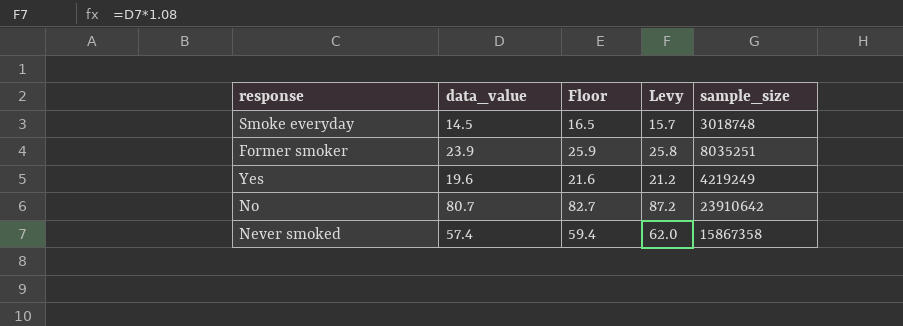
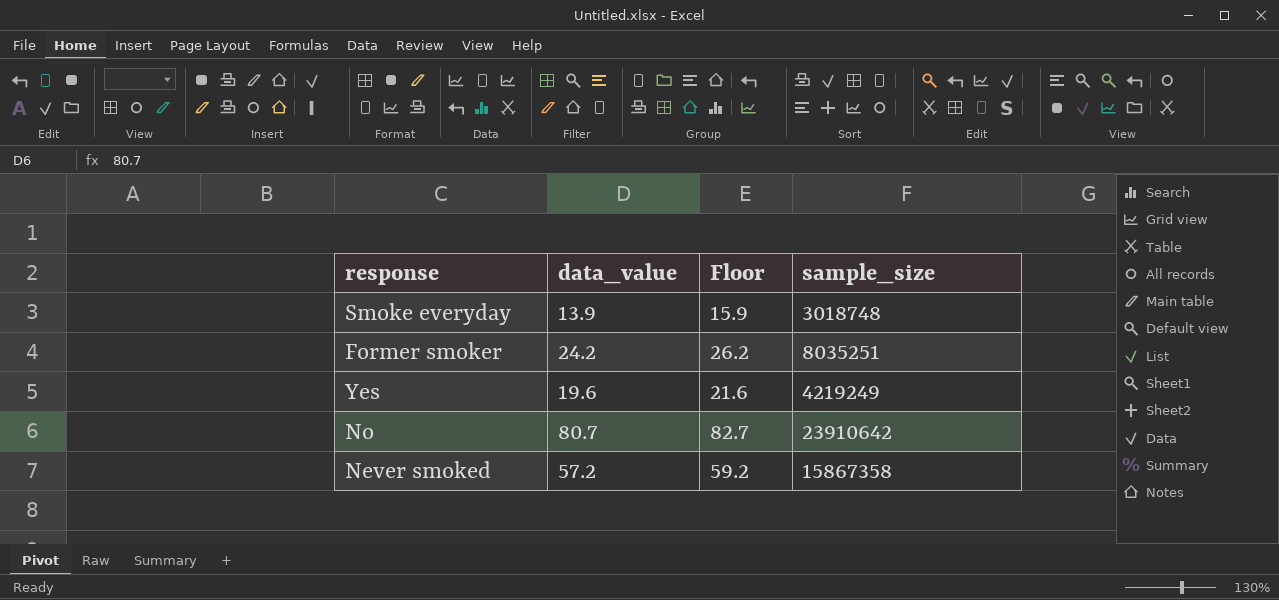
column Levy | formula: [data_value] * 1.08 -> none
Smoke everyday | data_value: 14.5 -> 13.9
Smoke everyday | Floor: 16.5 -> 15.9
Former smoker | data_value: 23.9 -> 24.2
Former smoker | Floor: 25.9 -> 26.2
Never smoked | data_value: 57.4 -> 57.2
Never smoked | Floor: 59.4 -> 59.2

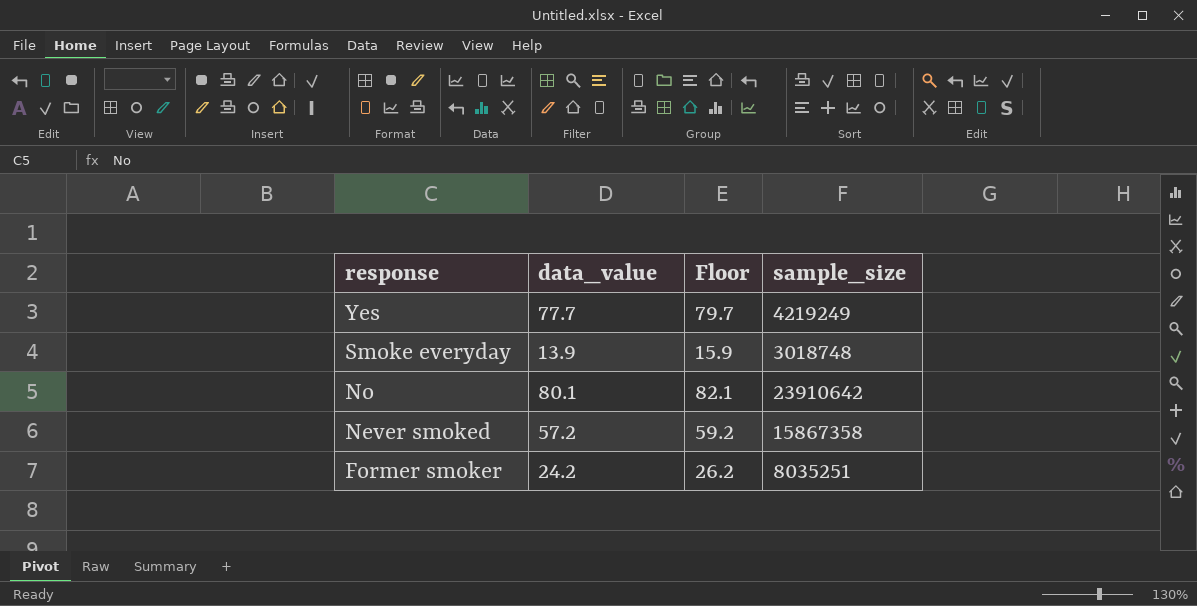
row order: none -> response descending
Yes | data_value: 19.6 -> 77.7
Yes | Floor: 21.6 -> 79.7
No | data_value: 80.7 -> 80.1
No | Floor: 82.7 -> 82.1

